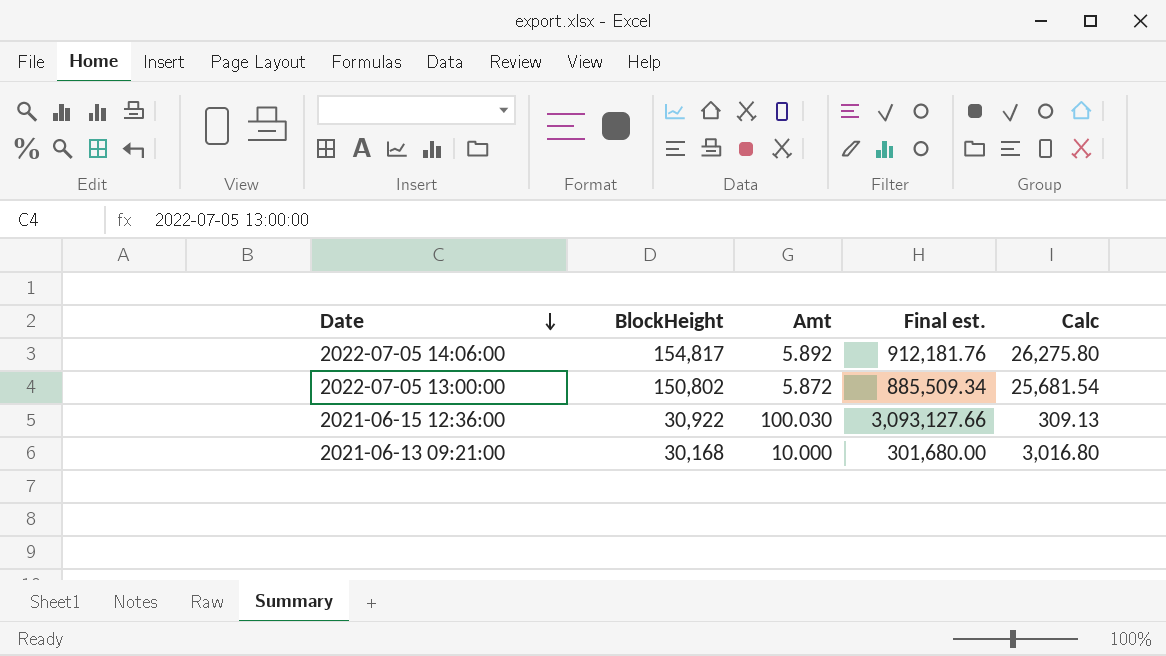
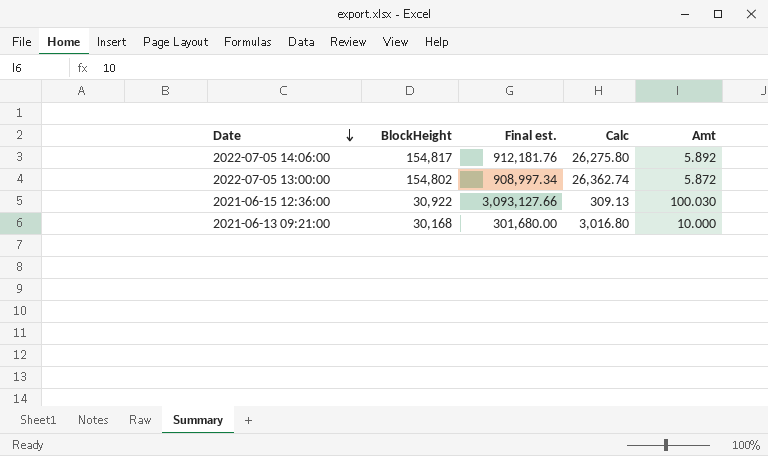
column Amt | position: 3 -> 5
2022-07-05 13:00:00 | BlockHeight: 150,802 -> 154,802
2022-07-05 13:00:00 | Final est.: 885,509.34 -> 908,997.34
2022-07-05 13:00:00 | Calc: 25,681.54 -> 26,362.74

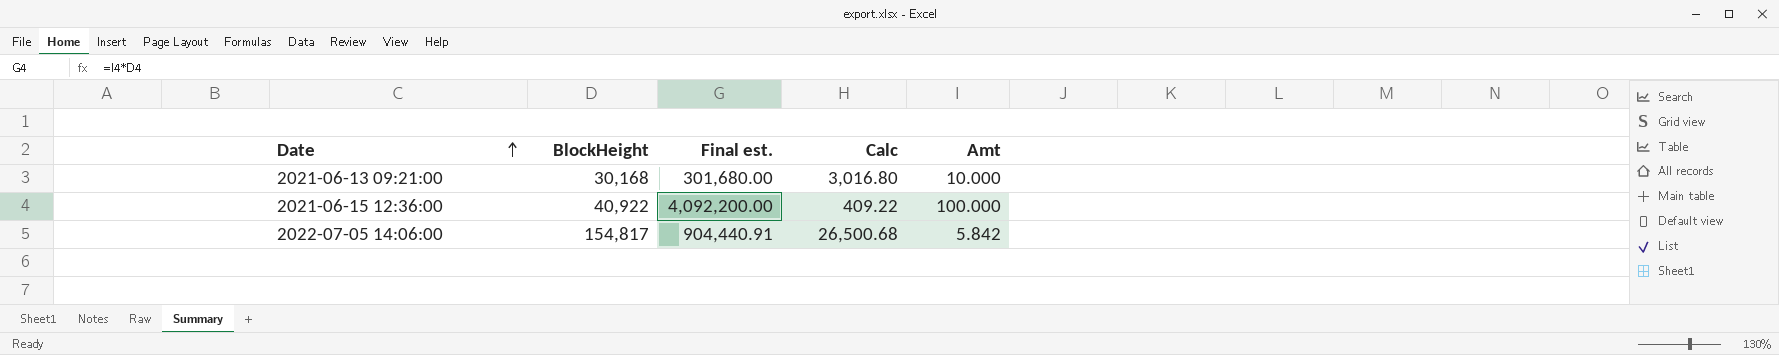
row order: Date descending -> Date ascending
row 2022-07-05 13:00:00: 154,802 | 908,997.34 | 26,362.74 | 5.872 -> none
2021-06-15 12:36:00 | BlockHeight: 30,922 -> 40,922
2021-06-15 12:36:00 | Final est.: 3,093,127.66 -> 4,092,200.00
2021-06-15 12:36:00 | Calc: 309.13 -> 409.22
2021-06-15 12:36:00 | Amt: 100.030 -> 100.000
2022-07-05 14:06:00 | Final est.: 912,181.76 -> 904,440.91
2022-07-05 14:06:00 | Calc: 26,275.80 -> 26,500.68
2022-07-05 14:06:00 | Amt: 5.892 -> 5.842

